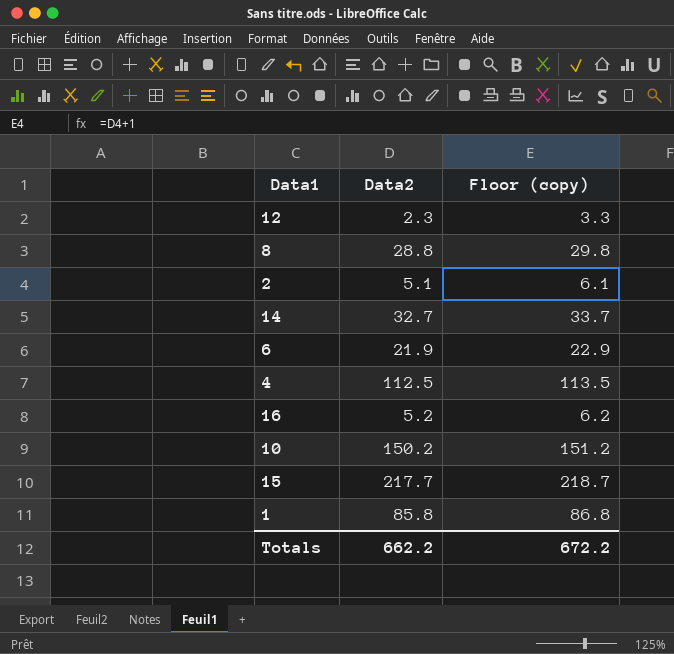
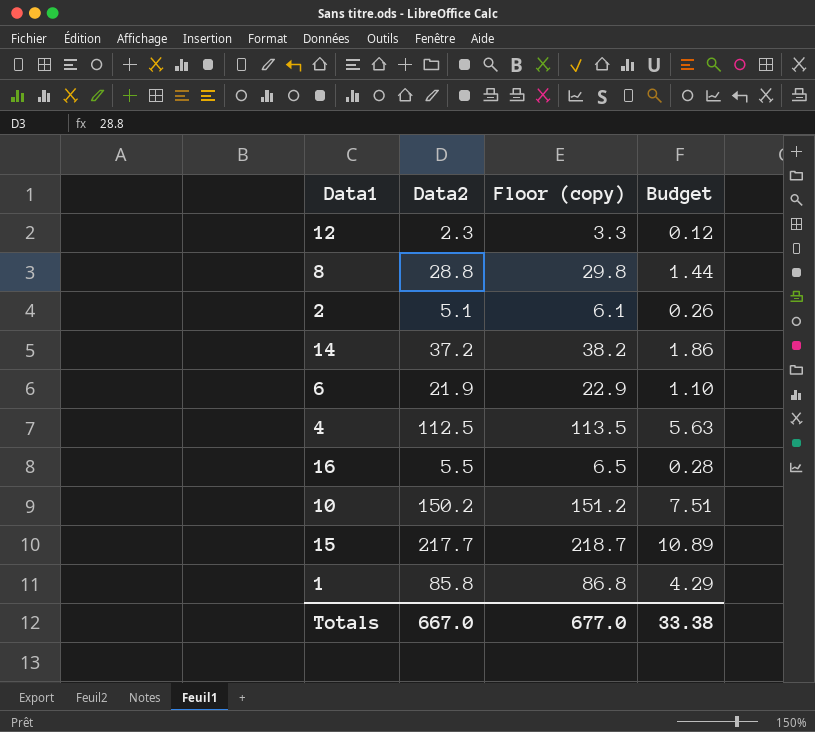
column Budget | formula: none -> [Data2] * 0.05
14 | Data2: 32.7 -> 37.2
14 | Floor (copy): 33.7 -> 38.2
16 | Data2: 5.2 -> 5.5
16 | Floor (copy): 6.2 -> 6.5
Totals | Data2: 662.2 -> 667.0
Totals | Floor (copy): 672.2 -> 677.0

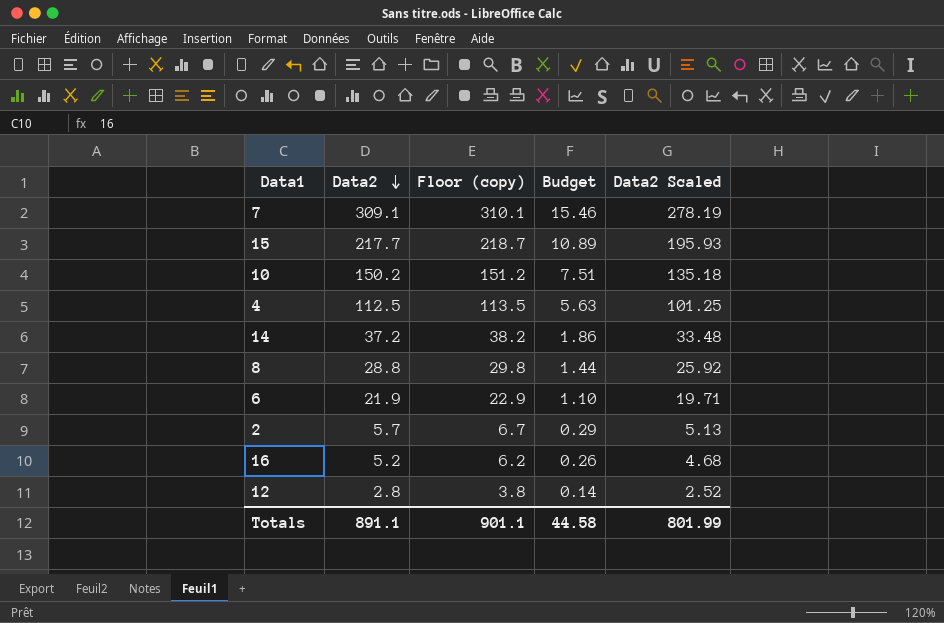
row order: none -> Data2 descending
column Data2 Scaled | formula: none -> [Data2] * 0.9
row 1: 85.8 | 86.8 | 4.29 -> none
row 7: none -> 309.1 | 310.1 | 15.46 | 278.19
2 | Data2: 5.1 -> 5.7
2 | Floor (copy): 6.1 -> 6.7
2 | Budget: 0.26 -> 0.29
16 | Data2: 5.5 -> 5.2
16 | Floor (copy): 6.5 -> 6.2
16 | Budget: 0.28 -> 0.26
12 | Data2: 2.3 -> 2.8
12 | Floor (copy): 3.3 -> 3.8
12 | Budget: 0.12 -> 0.14
Totals | Data2: 667.0 -> 891.1
Totals | Floor (copy): 677.0 -> 901.1
Totals | Budget: 33.38 -> 44.58

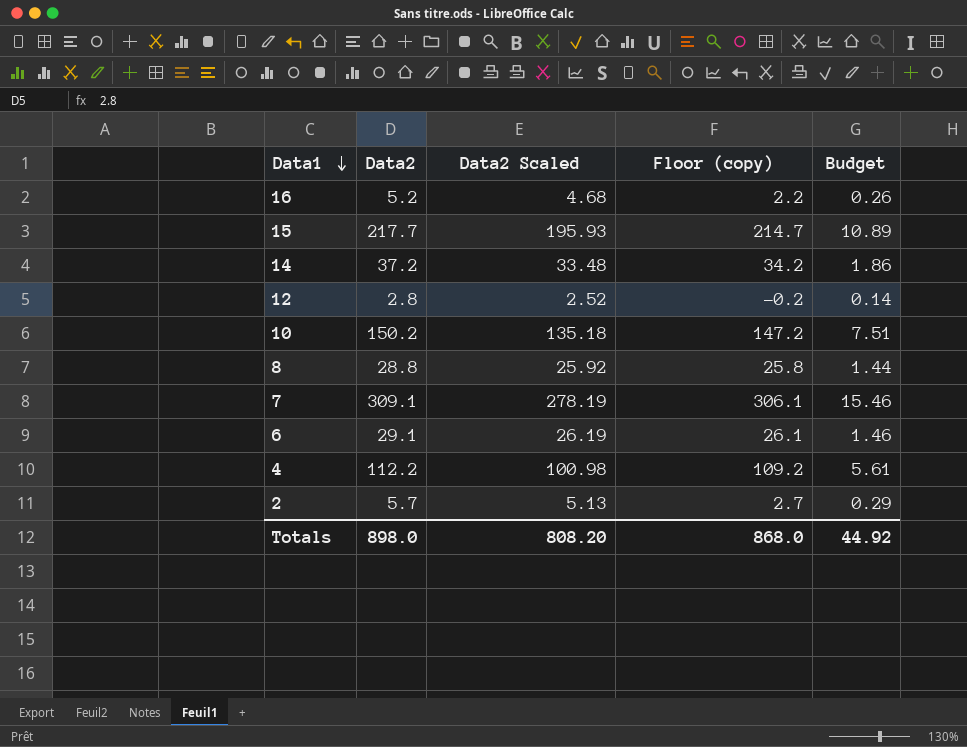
row order: Data2 descending -> Data1 descending
column Data2 Scaled | position: 5 -> 3
column Floor (copy) | formula: [Data2] + 1 -> [Data2] - 3
6 | Data2: 21.9 -> 29.1
6 | Data2 Scaled: 19.71 -> 26.19
6 | Budget: 1.10 -> 1.46
4 | Data2: 112.5 -> 112.2
4 | Data2 Scaled: 101.25 -> 100.98
4 | Budget: 5.63 -> 5.61
Totals | Data2: 891.1 -> 898.0
Totals | Data2 Scaled: 801.99 -> 808.20
Totals | Floor (copy): 901.1 -> 868.0
Totals | Budget: 44.58 -> 44.92

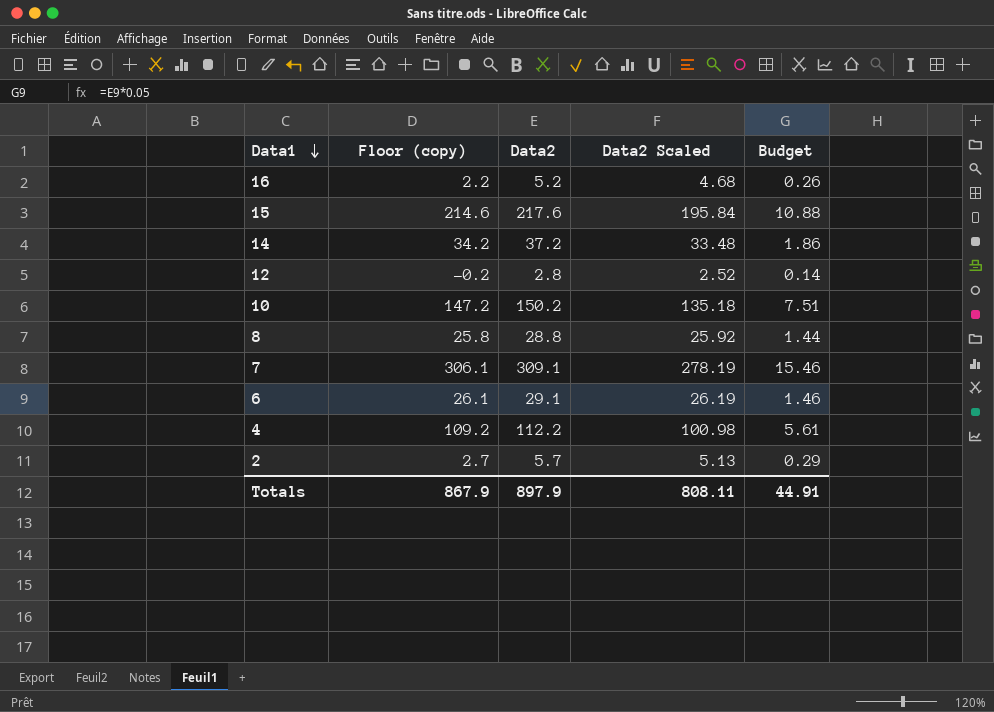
column Floor (copy) | position: 4 -> 2
15 | Floor (copy): 214.7 -> 214.6
15 | Data2: 217.7 -> 217.6
15 | Data2 Scaled: 195.93 -> 195.84
15 | Budget: 10.89 -> 10.88
Totals | Floor (copy): 868.0 -> 867.9
Totals | Data2: 898.0 -> 897.9
Totals | Data2 Scaled: 808.20 -> 808.11
Totals | Budget: 44.92 -> 44.91

